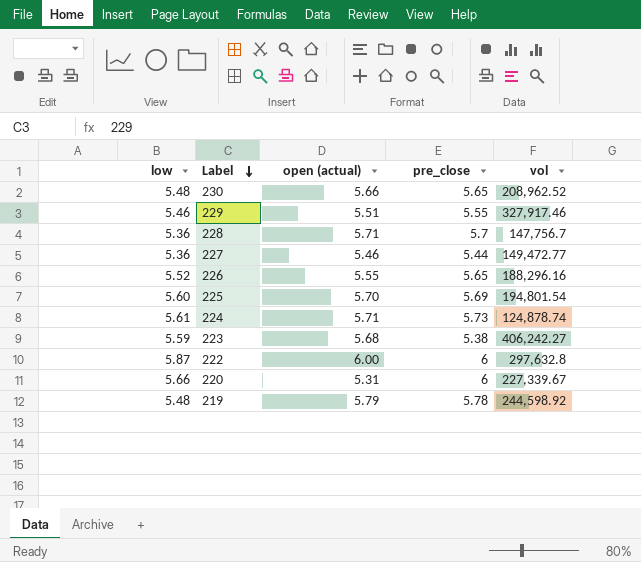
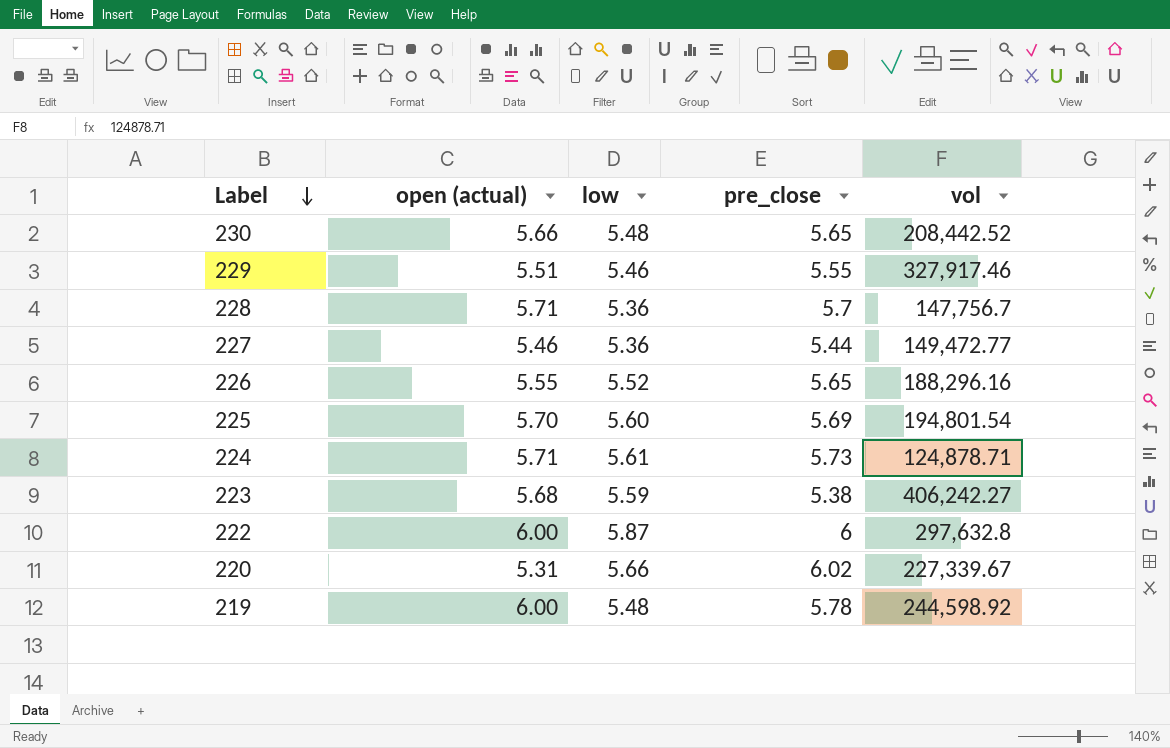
column low | position: 1 -> 3
230 | vol: 208,962.52 -> 208,442.52
224 | vol: 124,878.74 -> 124,878.71
220 | pre_close: 6 -> 6.02
219 | open (actual): 5.79 -> 6.00

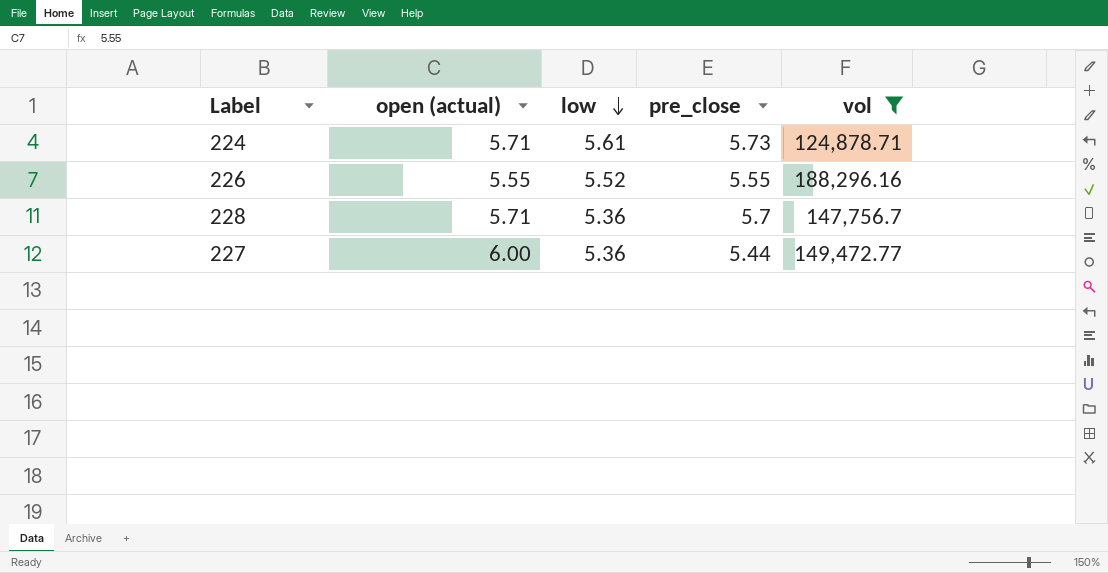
filter: none -> vol <= 188,296.16
row order: Label descending -> low descending
226 | pre_close: 5.65 -> 5.55
227 | open (actual): 5.46 -> 6.00

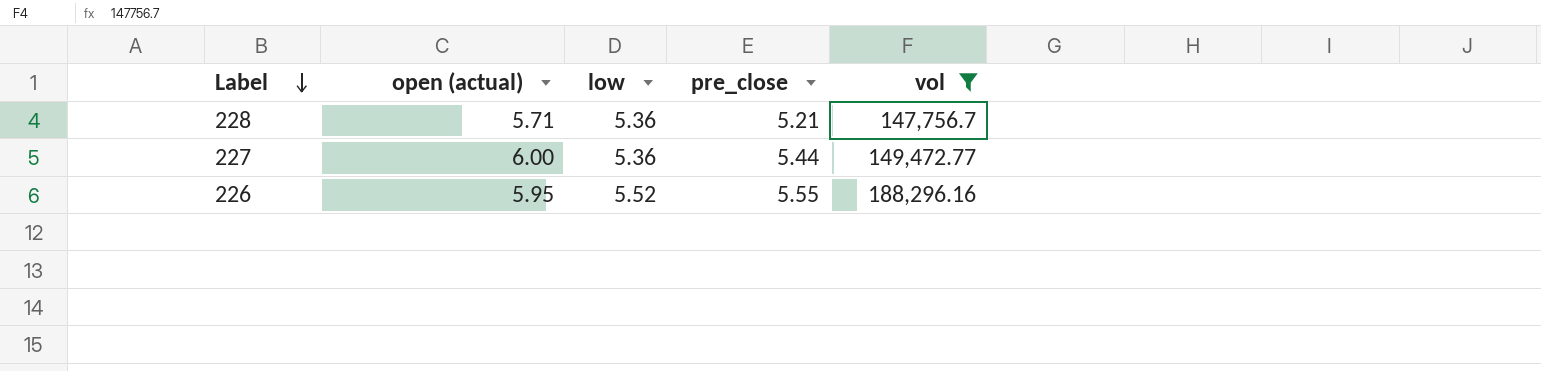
row order: low descending -> Label descending
row 224: 5.71 | 5.61 | 5.73 | 124,878.71 -> none
228 | pre_close: 5.7 -> 5.21
226 | open (actual): 5.55 -> 5.95

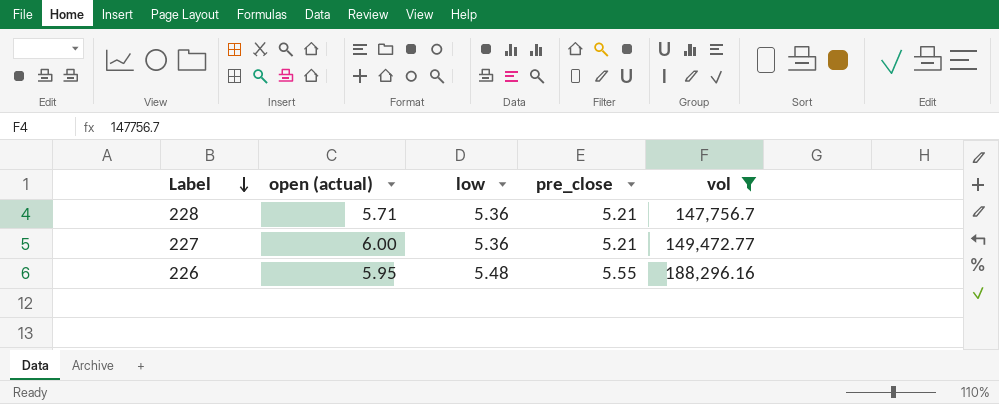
227 | pre_close: 5.44 -> 5.21
226 | low: 5.52 -> 5.48

